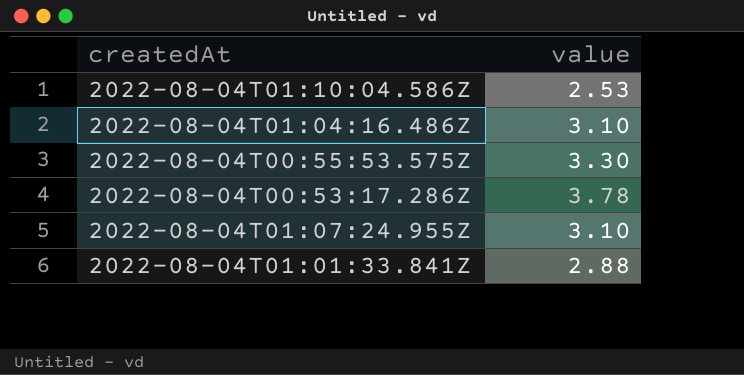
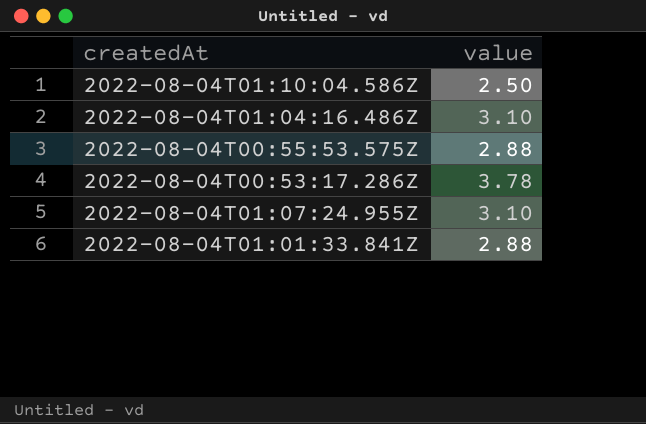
2022-08-04T01:10:04.586Z | value: 2.53 -> 2.50
2022-08-04T00:55:53.575Z | value: 3.30 -> 2.88

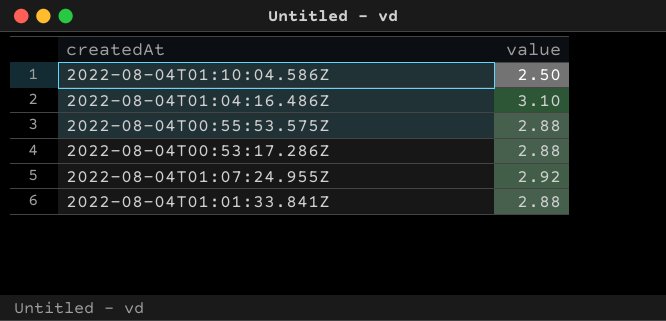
2022-08-04T00:53:17.286Z | value: 3.78 -> 2.88
2022-08-04T01:07:24.955Z | value: 3.10 -> 2.92

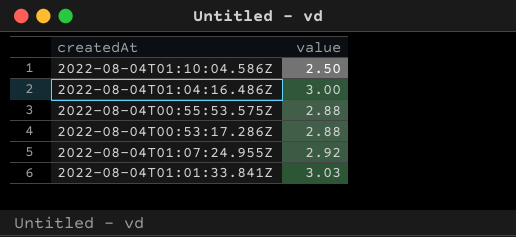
2022-08-04T01:04:16.486Z | value: 3.10 -> 3.00
2022-08-04T01:01:33.841Z | value: 2.88 -> 3.03

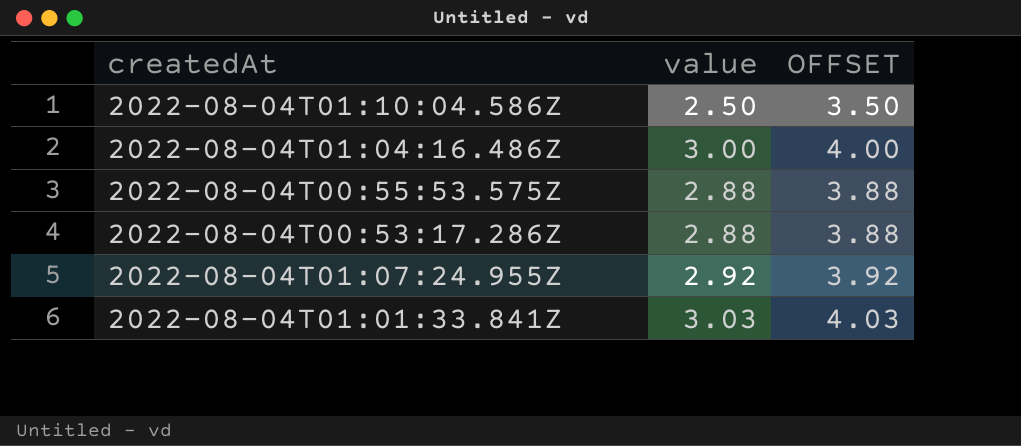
column OFFSET | formula: none -> [value] + 1

